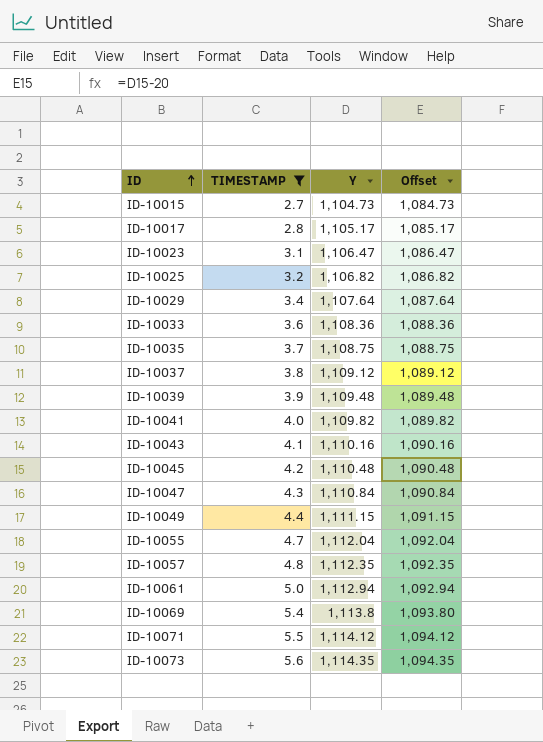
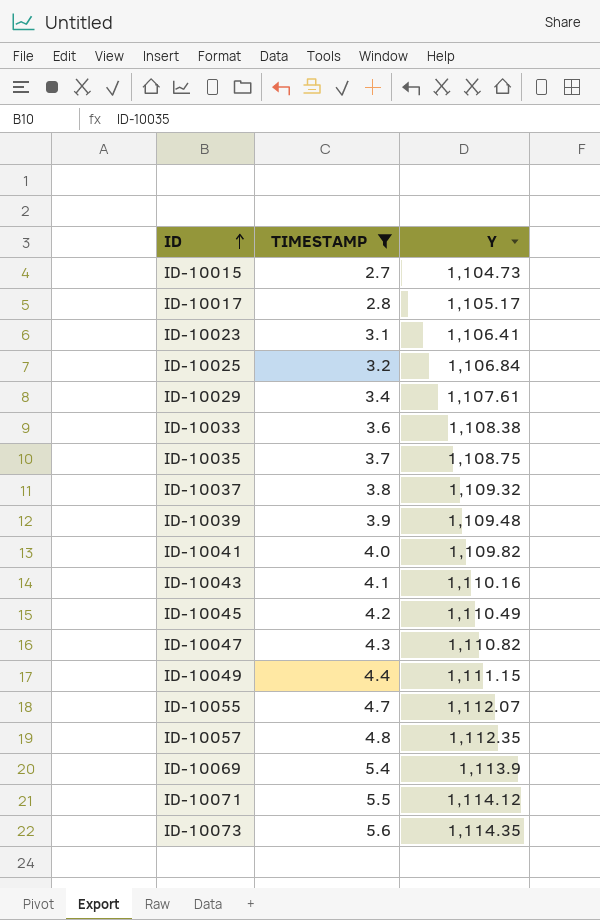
column Offset | formula: [Y] - 20 -> none
row ID-10061: 5.0 | 1,112.94 | 1,092.94 -> none
ID-10023 | Y: 1,106.47 -> 1,106.41
ID-10025 | Y: 1,106.82 -> 1,106.84
ID-10029 | Y: 1,107.64 -> 1,107.61
ID-10033 | Y: 1,108.36 -> 1,108.38
ID-10037 | Y: 1,109.12 -> 1,109.32
ID-10045 | Y: 1,110.48 -> 1,110.49
ID-10047 | Y: 1,110.84 -> 1,110.82
ID-10055 | Y: 1,112.04 -> 1,112.07
ID-10069 | Y: 1,113.8 -> 1,113.9

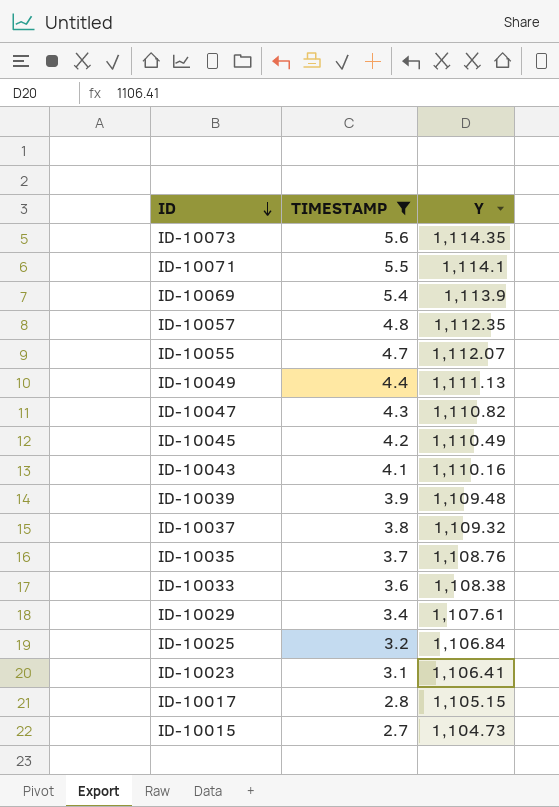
row order: ID ascending -> ID descending
row ID-10041: 4.0 | 1,109.82 -> none
ID-10071 | Y: 1,114.12 -> 1,114.1
ID-10049 | Y: 1,111.15 -> 1,111.13
ID-10035 | Y: 1,108.75 -> 1,108.76
ID-10017 | Y: 1,105.17 -> 1,105.15

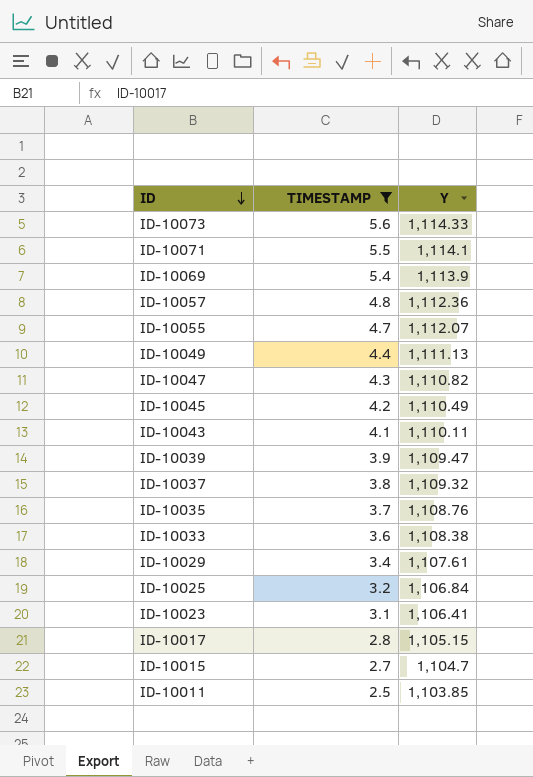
ID-10073 | Y: 1,114.35 -> 1,114.33
ID-10057 | Y: 1,112.35 -> 1,112.36
ID-10043 | Y: 1,110.16 -> 1,110.11
ID-10039 | Y: 1,109.48 -> 1,109.47
ID-10015 | Y: 1,104.73 -> 1,104.7
row ID-10011: none -> 2.5 | 1,103.85

